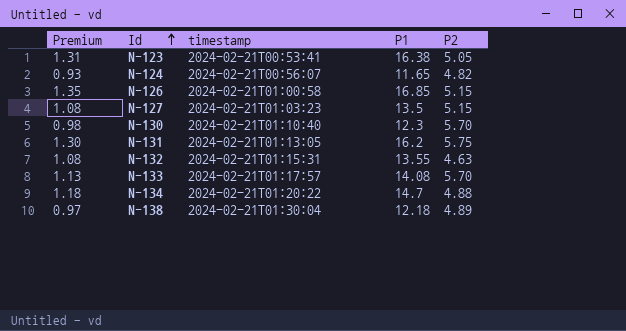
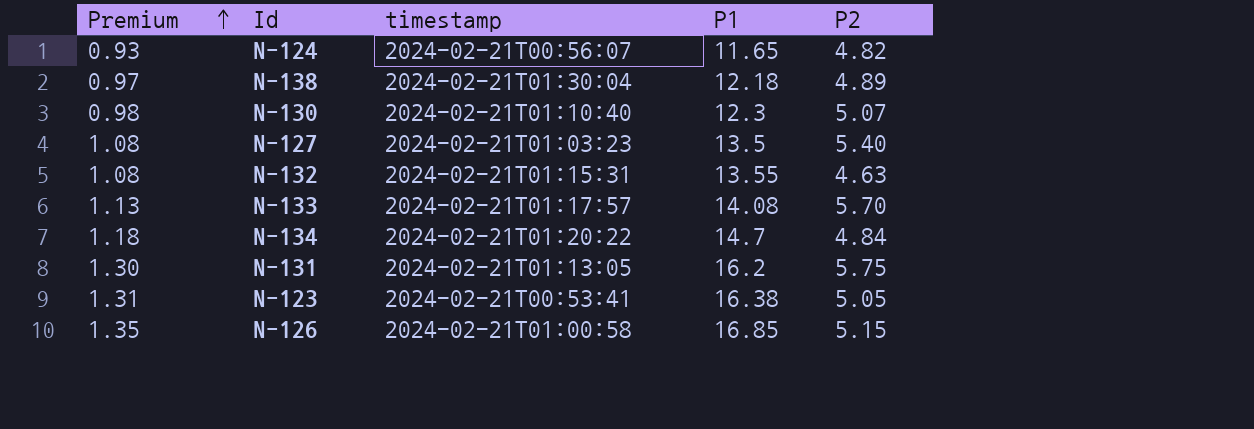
row order: Id ascending -> Premium ascending
N-130 | P2: 5.70 -> 5.07
N-127 | P2: 5.15 -> 5.40
N-134 | P2: 4.88 -> 4.84

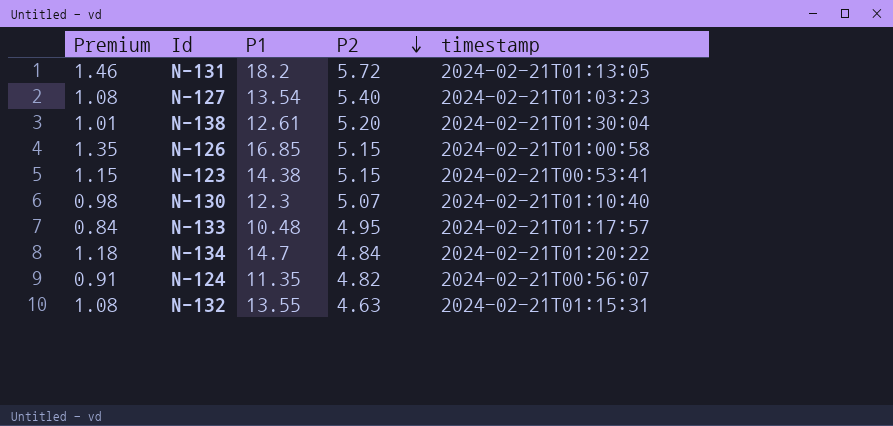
row order: Premium ascending -> P2 descending
column timestamp | position: 3 -> 5
N-131 | Premium: 1.30 -> 1.46
N-131 | P1: 16.2 -> 18.2
N-131 | P2: 5.75 -> 5.72
N-127 | P1: 13.5 -> 13.54
N-138 | Premium: 0.97 -> 1.01
N-138 | P1: 12.18 -> 12.61
N-138 | P2: 4.89 -> 5.20
N-123 | Premium: 1.31 -> 1.15
N-123 | P1: 16.38 -> 14.38
N-123 | P2: 5.05 -> 5.15
N-133 | Premium: 1.13 -> 0.84
N-133 | P1: 14.08 -> 10.48
N-133 | P2: 5.70 -> 4.95
N-124 | Premium: 0.93 -> 0.91
N-124 | P1: 11.65 -> 11.35

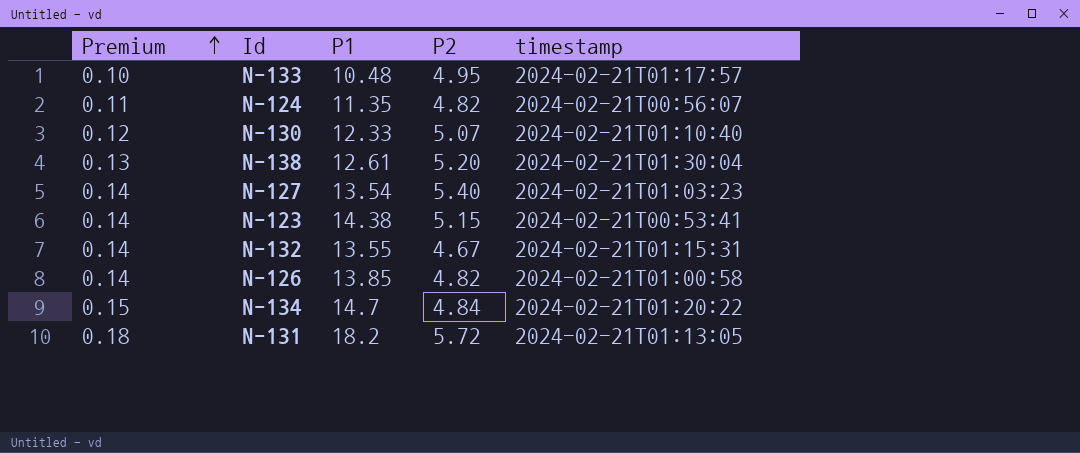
row order: P2 descending -> Premium ascending
column Premium | formula: [P1] * 0.08 -> [P1] * 0.01
N-130 | P1: 12.3 -> 12.33
N-132 | P2: 4.63 -> 4.67
N-126 | P1: 16.85 -> 13.85
N-126 | P2: 5.15 -> 4.82

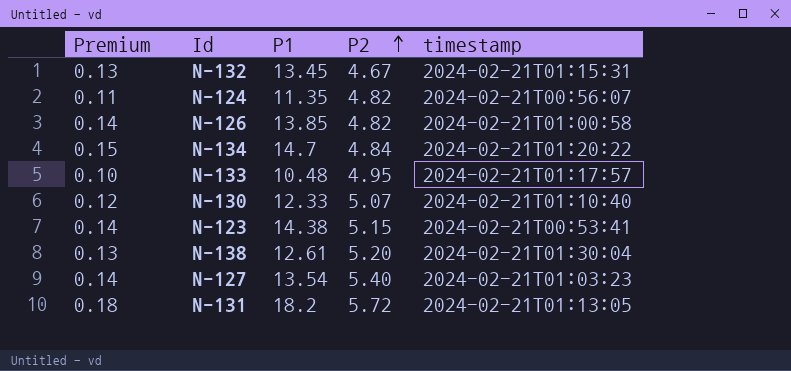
row order: Premium ascending -> P2 ascending
N-132 | Premium: 0.14 -> 0.13
N-132 | P1: 13.55 -> 13.45

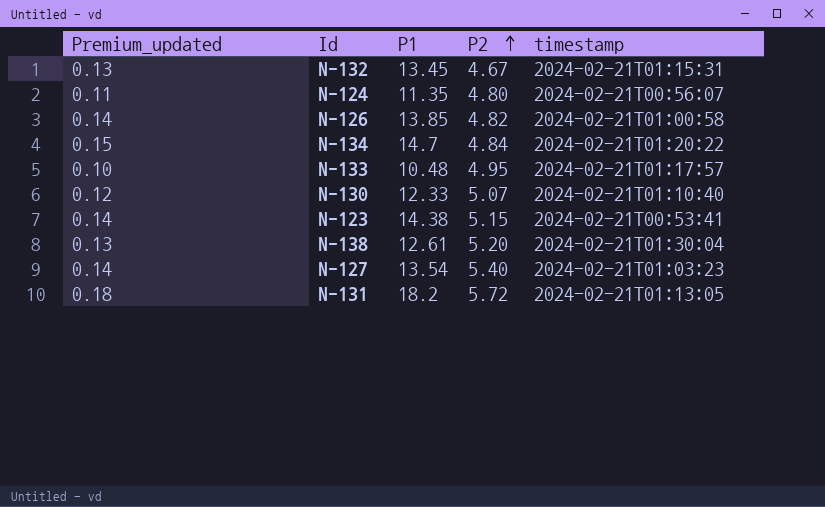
column name: Premium -> Premium_updated
N-124 | P2: 4.82 -> 4.80

